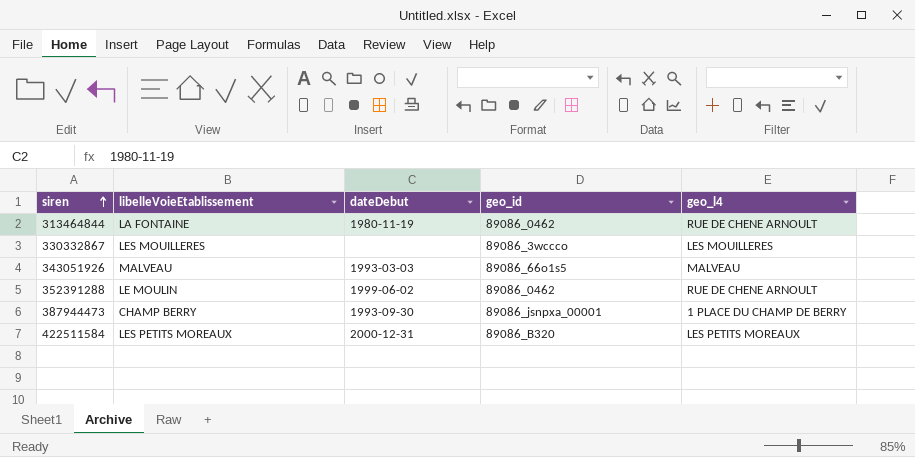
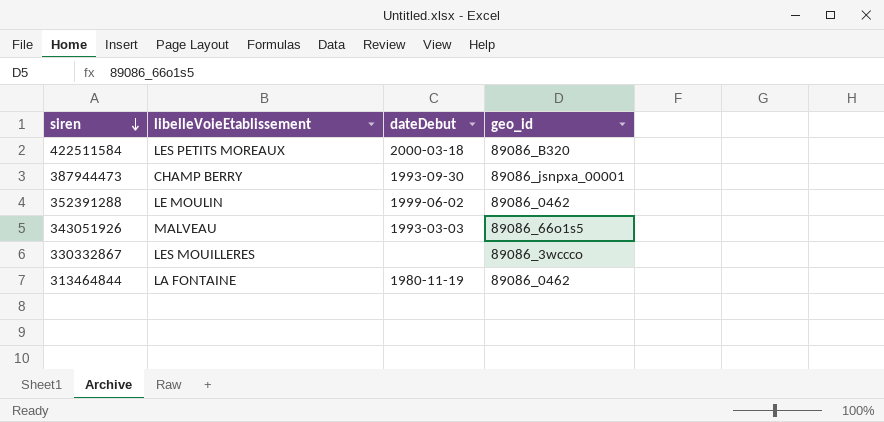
row order: siren ascending -> siren descending
column geo_l4 | position: 5 -> none
422511584 | dateDebut: 2000-12-31 -> 2000-03-18

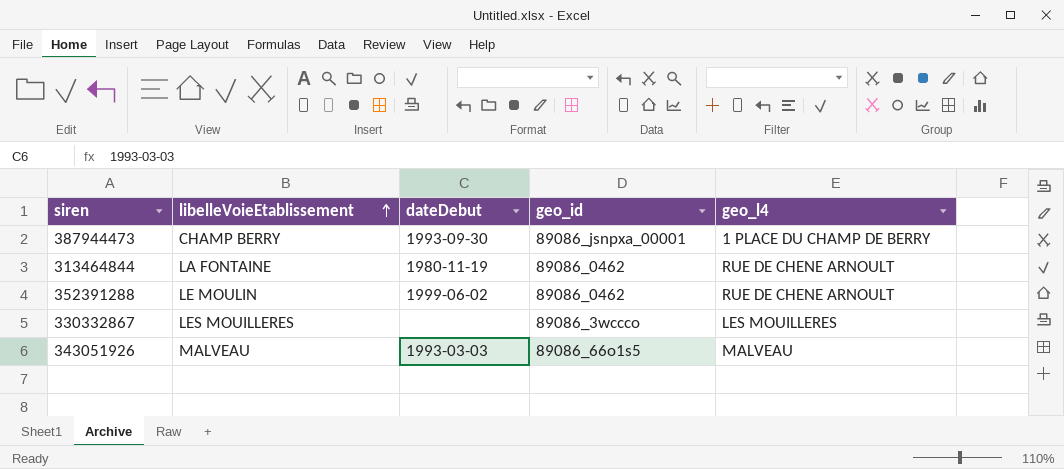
row order: siren descending -> libelleVoieEtablissement ascending
column geo_l4 | position: none -> 5
row 422511584: LES PETITS MOREAUX | 2000-03-18 | 89086_B320 -> none

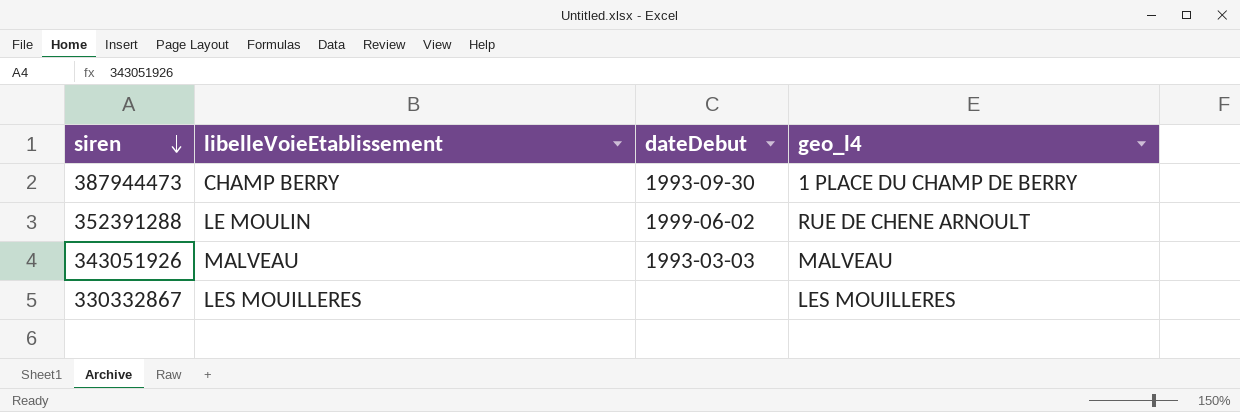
row order: libelleVoieEtablissement ascending -> siren descending
column geo_id | position: 4 -> none
row 313464844: LA FONTAINE | 1980-11-19 | 89086_0462 | RUE DE CHENE ARNOULT -> none

